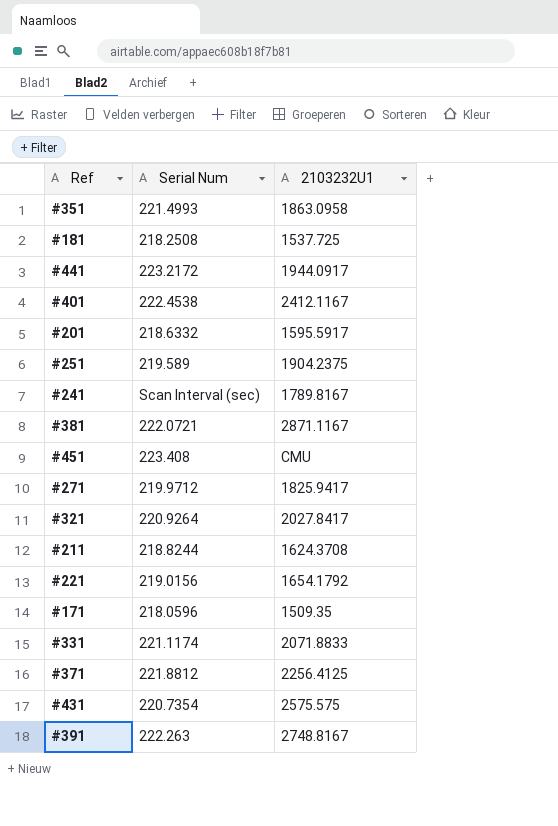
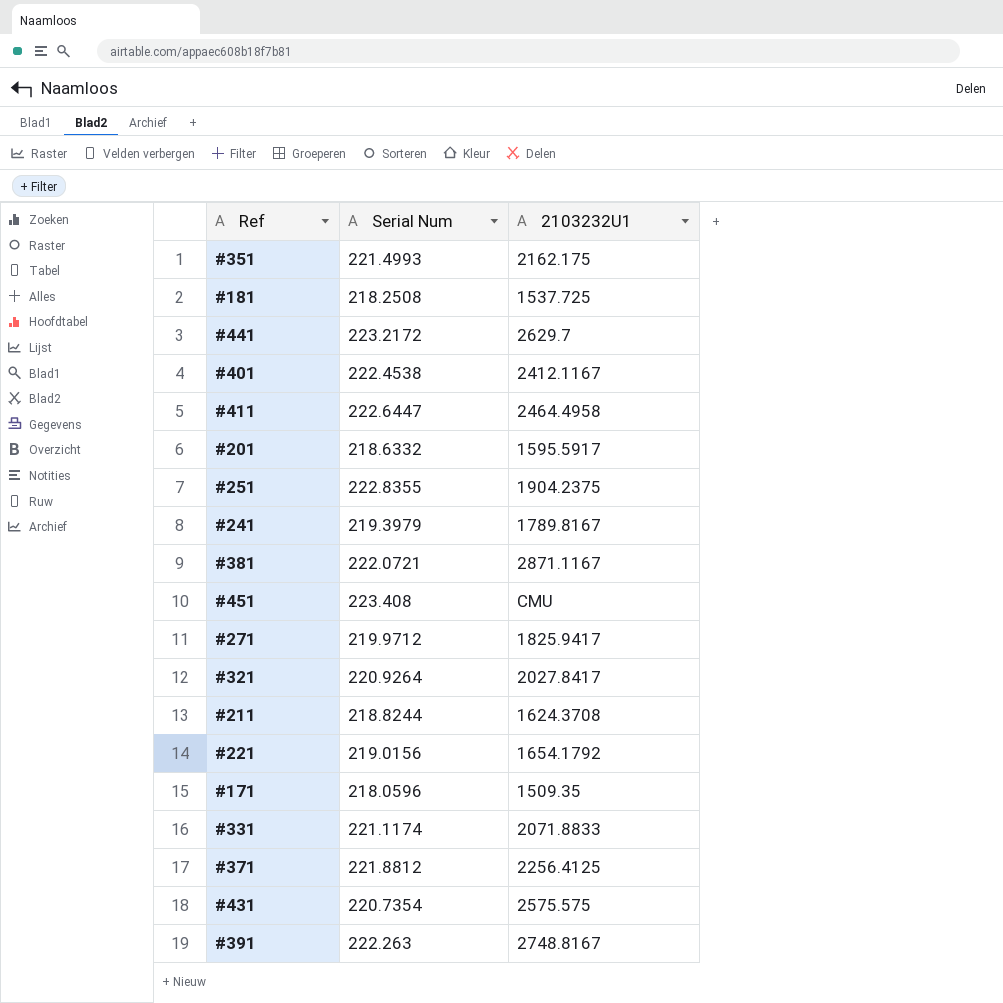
#351 | 2103232U1: 1863.0958 -> 2162.175
#441 | 2103232U1: 1944.0917 -> 2629.7
row #411: none -> 222.6447 | 2464.4958
#251 | Serial Num: 219.589 -> 222.8355
#241 | Serial Num: Scan Interval (sec) -> 219.3979

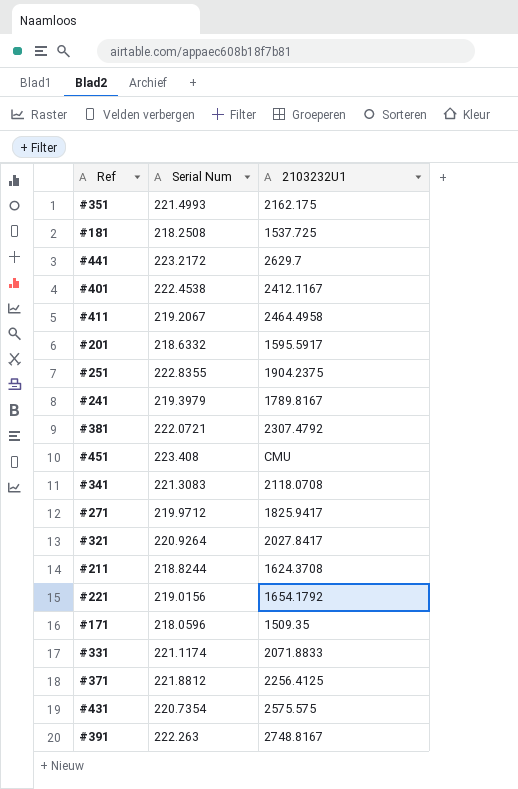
#411 | Serial Num: 222.6447 -> 219.2067
#381 | 2103232U1: 2871.1167 -> 2307.4792
row #341: none -> 221.3083 | 2118.0708

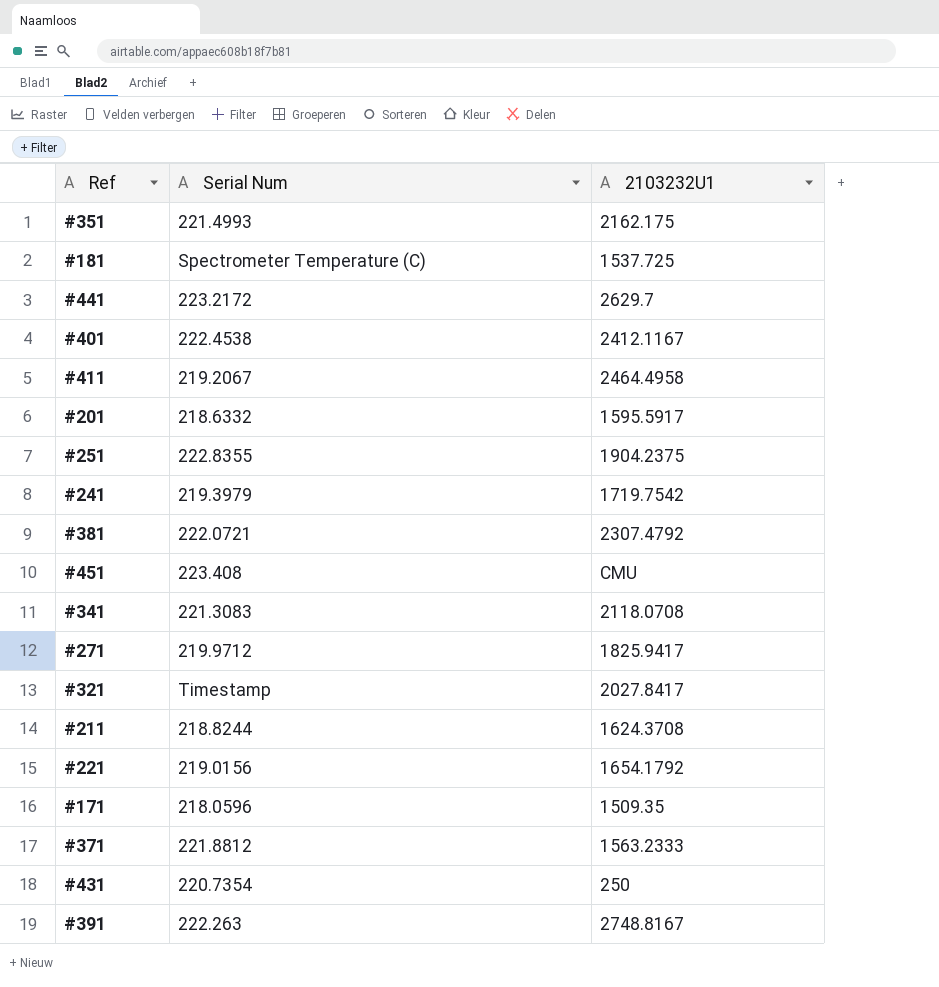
row #331: 221.1174 | 2071.8833 -> none
#181 | Serial Num: 218.2508 -> Spectrometer Temperature (C)
#241 | 2103232U1: 1789.8167 -> 1719.7542
#321 | Serial Num: 220.9264 -> Timestamp
#371 | 2103232U1: 2256.4125 -> 1563.2333
#431 | 2103232U1: 2575.575 -> 250

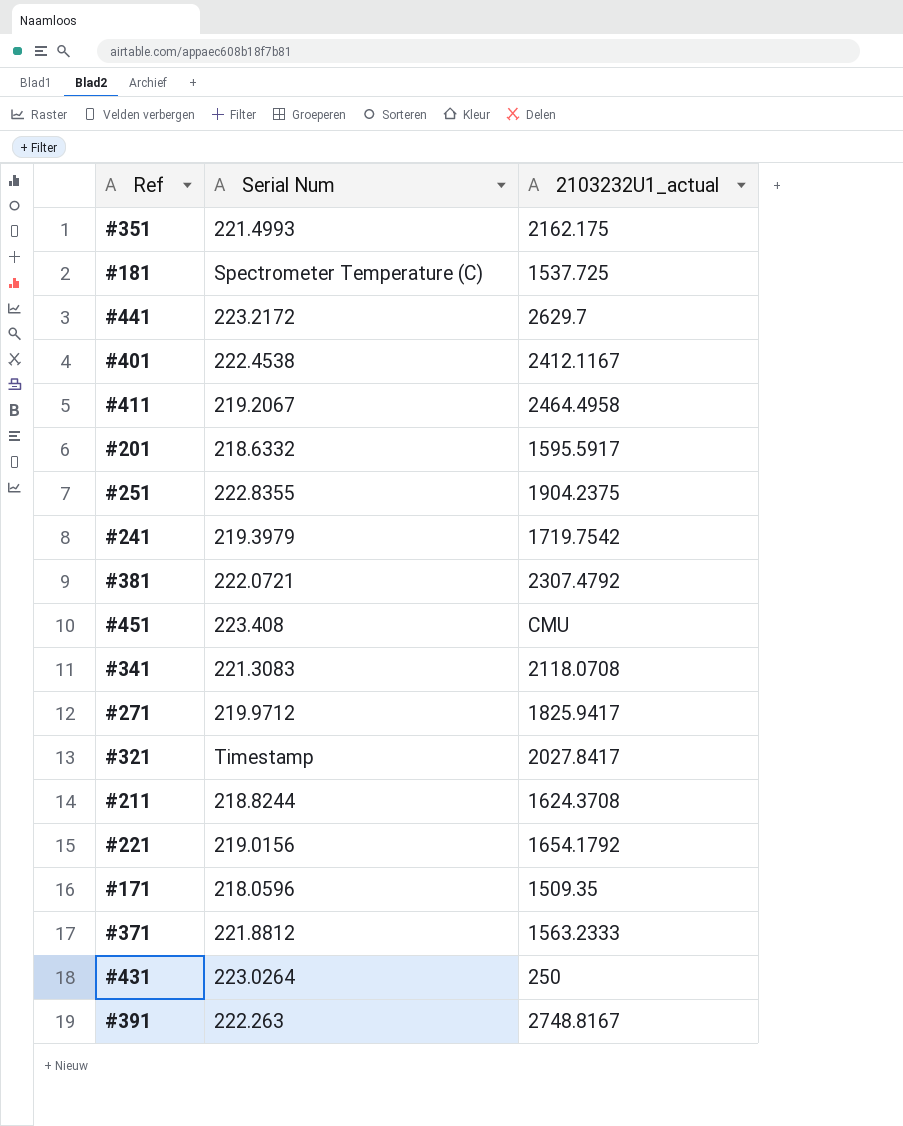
column name: 2103232U1 -> 2103232U1_actual
#431 | Serial Num: 220.7354 -> 223.0264

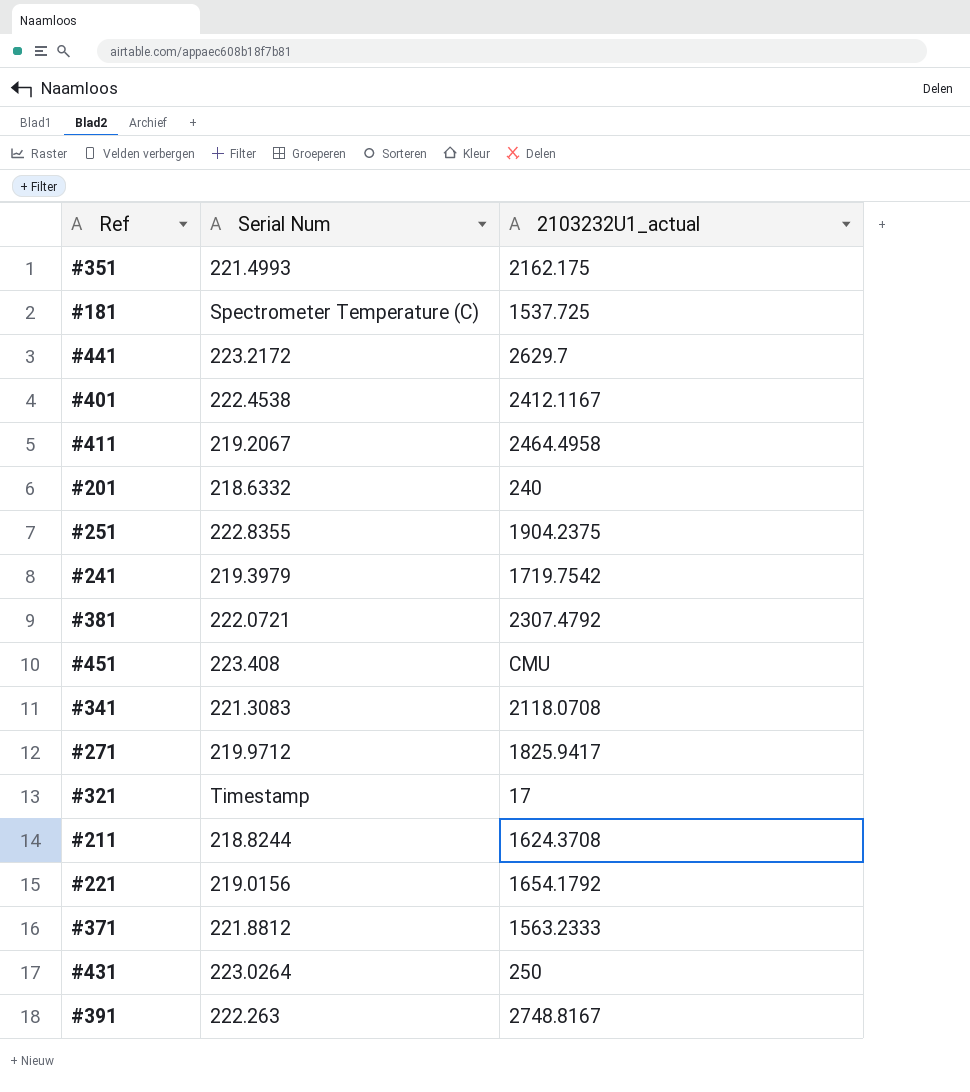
row #171: 218.0596 | 1509.35 -> none
#201 | 2103232U1_actual: 1595.5917 -> 240
#321 | 2103232U1_actual: 2027.8417 -> 17

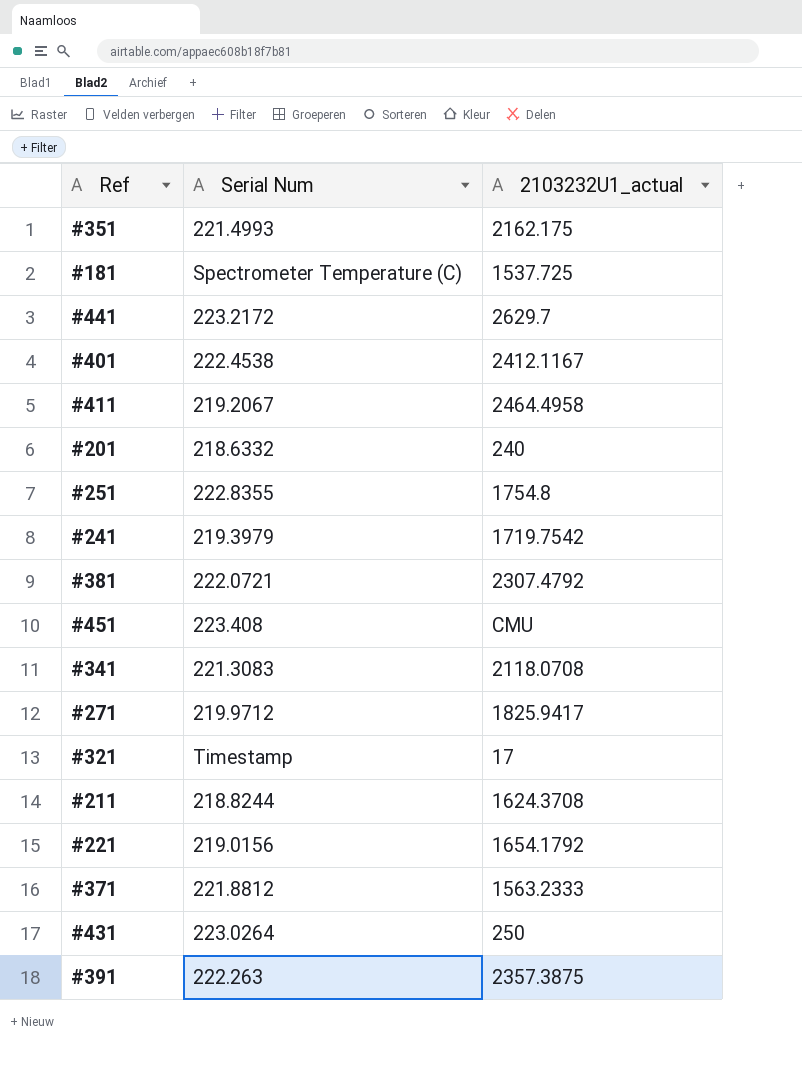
#251 | 2103232U1_actual: 1904.2375 -> 1754.8
#391 | 2103232U1_actual: 2748.8167 -> 2357.3875

